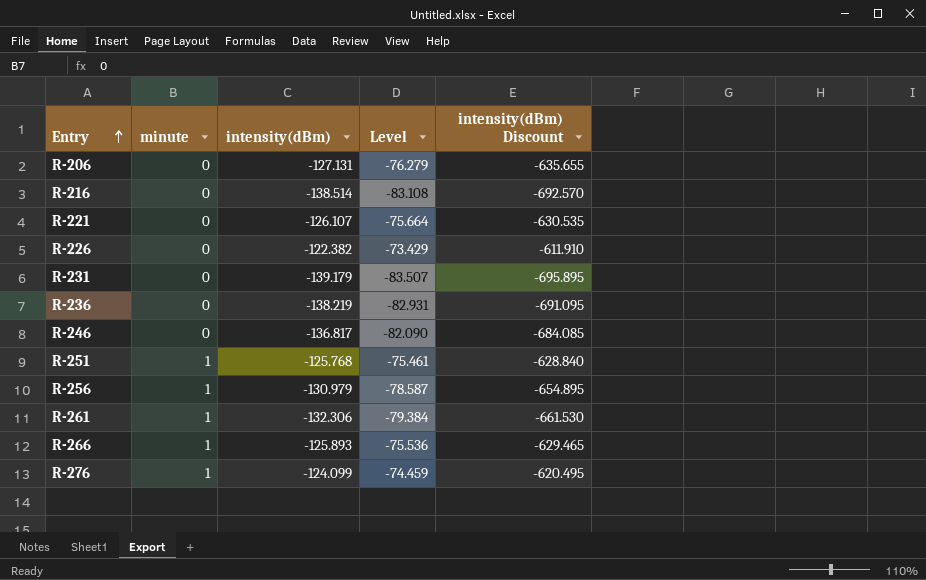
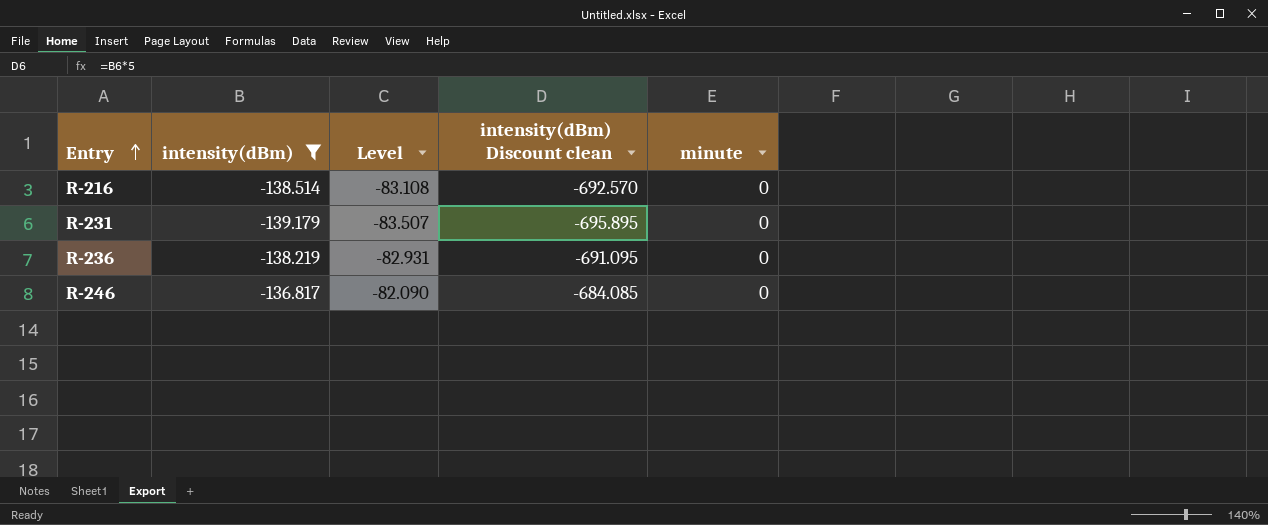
filter: none -> intensity(dBm) <= -136.817
column name: intensity(dBm) Discount -> intensity(dBm) Discount clean
column minute | position: 2 -> 5

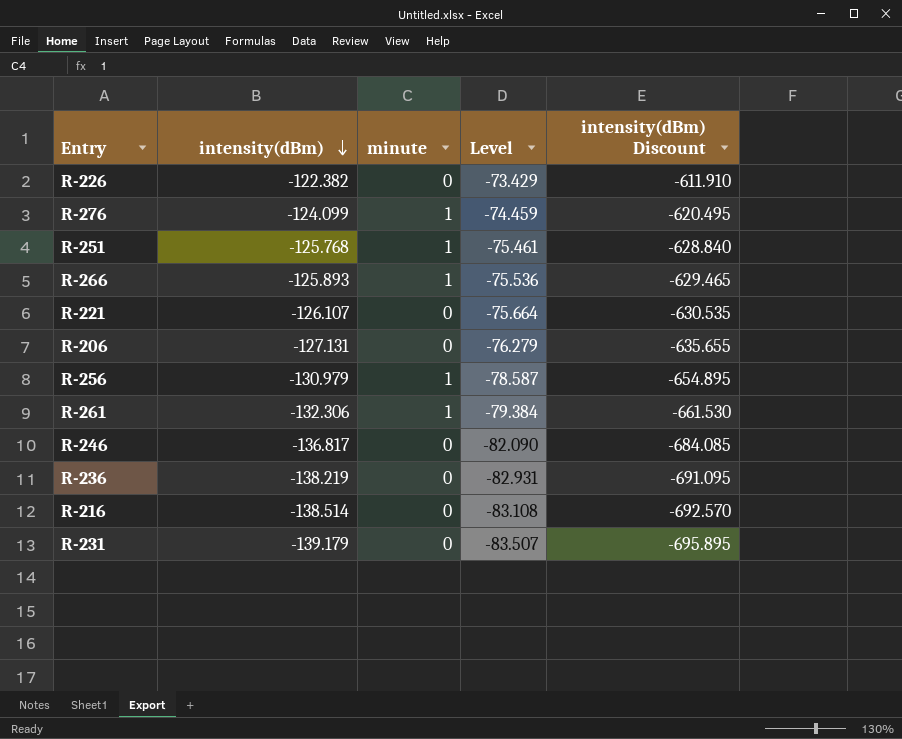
filter: intensity(dBm) <= -136.817 -> none
row order: Entry ascending -> intensity(dBm) descending
column minute | position: 5 -> 3
column name: intensity(dBm) Discount clean -> intensity(dBm) Discount

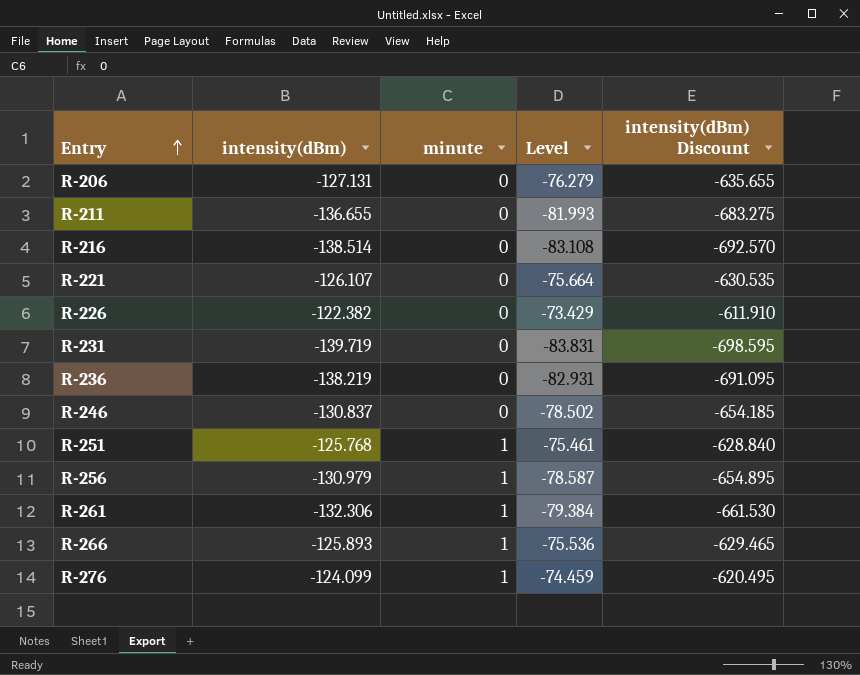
row order: intensity(dBm) descending -> Entry ascending
row R-211: none -> -136.655 | 0 | -81.993 | -683.275
R-231 | intensity(dBm): -139.179 -> -139.719
R-231 | Level: -83.507 -> -83.831
R-231 | intensity(dBm) Discount: -695.895 -> -698.595
R-246 | intensity(dBm): -136.817 -> -130.837
R-246 | Level: -82.090 -> -78.502
R-246 | intensity(dBm) Discount: -684.085 -> -654.185

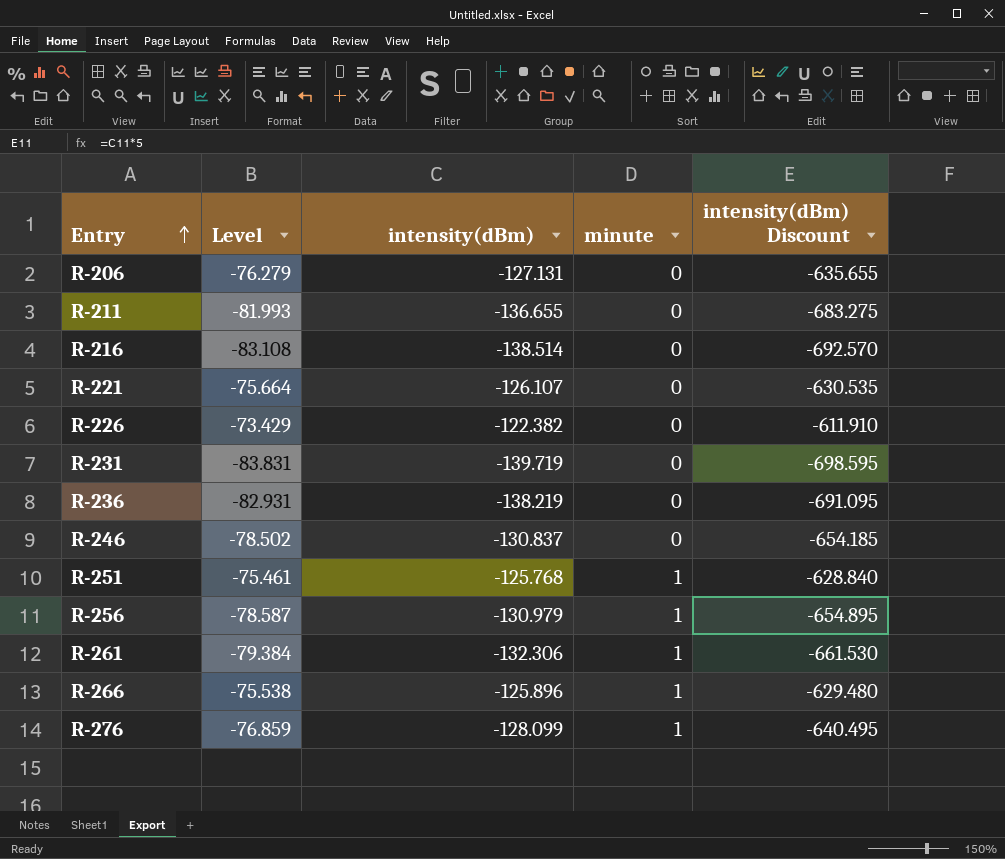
column Level | position: 4 -> 2
R-266 | Level: -75.536 -> -75.538
R-266 | intensity(dBm): -125.893 -> -125.896
R-266 | intensity(dBm) Discount: -629.465 -> -629.480
R-276 | Level: -74.459 -> -76.859
R-276 | intensity(dBm): -124.099 -> -128.099
R-276 | intensity(dBm) Discount: -620.495 -> -640.495

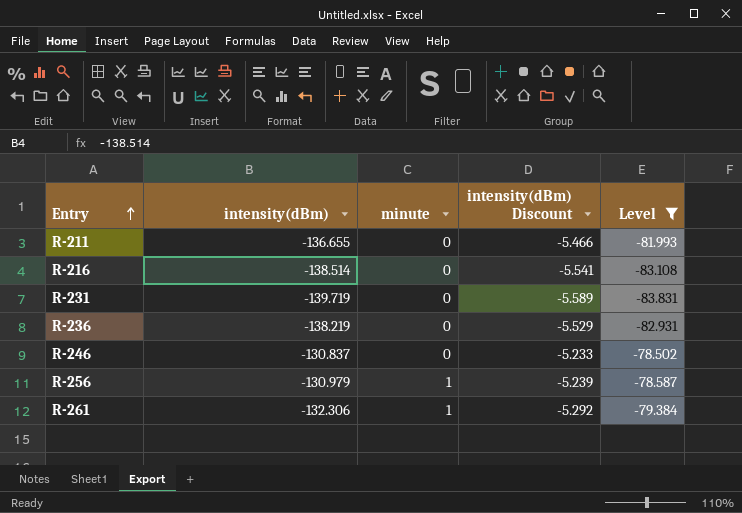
filter: none -> Level <= -78.502
column intensity(dBm) Discount | formula: [intensity(dBm)] * 5 -> [intensity(dBm)] * 0.04
column Level | position: 2 -> 5

